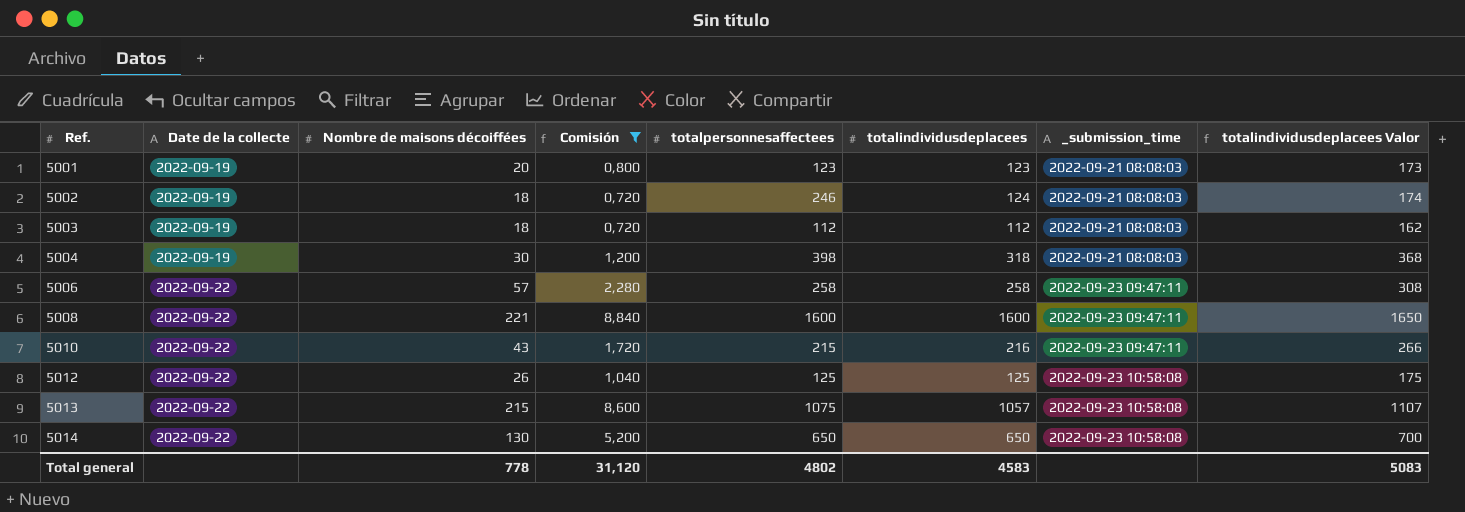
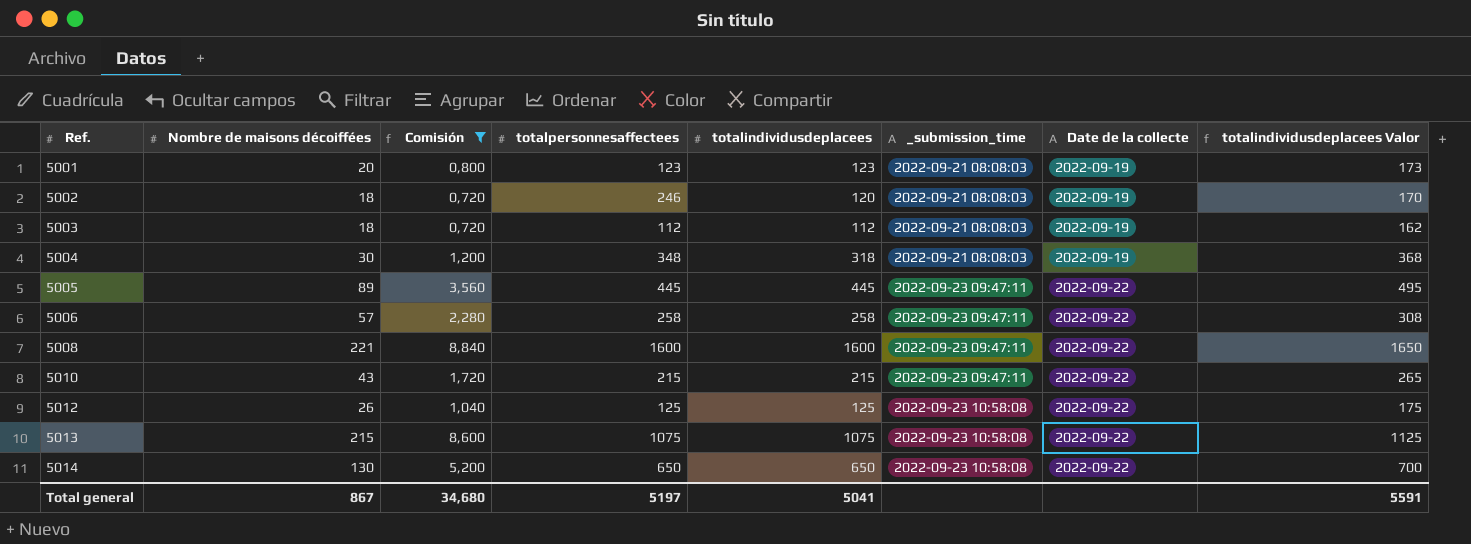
column Date de la collecte | position: 2 -> 7
5002 | totalindividusdeplacees: 124 -> 120
5002 | totalindividusdeplacees Valor: 174 -> 170
5004 | totalpersonnesaffectees: 398 -> 348
row 5005: none -> 89 | 3,560 | 445 | 445 | 2022-09-23 09:47:11 | 2022-09-22 | 495
5010 | totalindividusdeplacees: 216 -> 215
5010 | totalindividusdeplacees Valor: 266 -> 265
5013 | totalindividusdeplacees: 1057 -> 1075
5013 | totalindividusdeplacees Valor: 1107 -> 1125
Total general | Nombre de maisons décoiffées: 778 -> 867
Total general | Comisión: 31,120 -> 34,680
Total general | totalpersonnesaffectees: 4802 -> 5197
Total general | totalindividusdeplacees: 4583 -> 5041
Total general | totalindividusdeplacees Valor: 5083 -> 5591

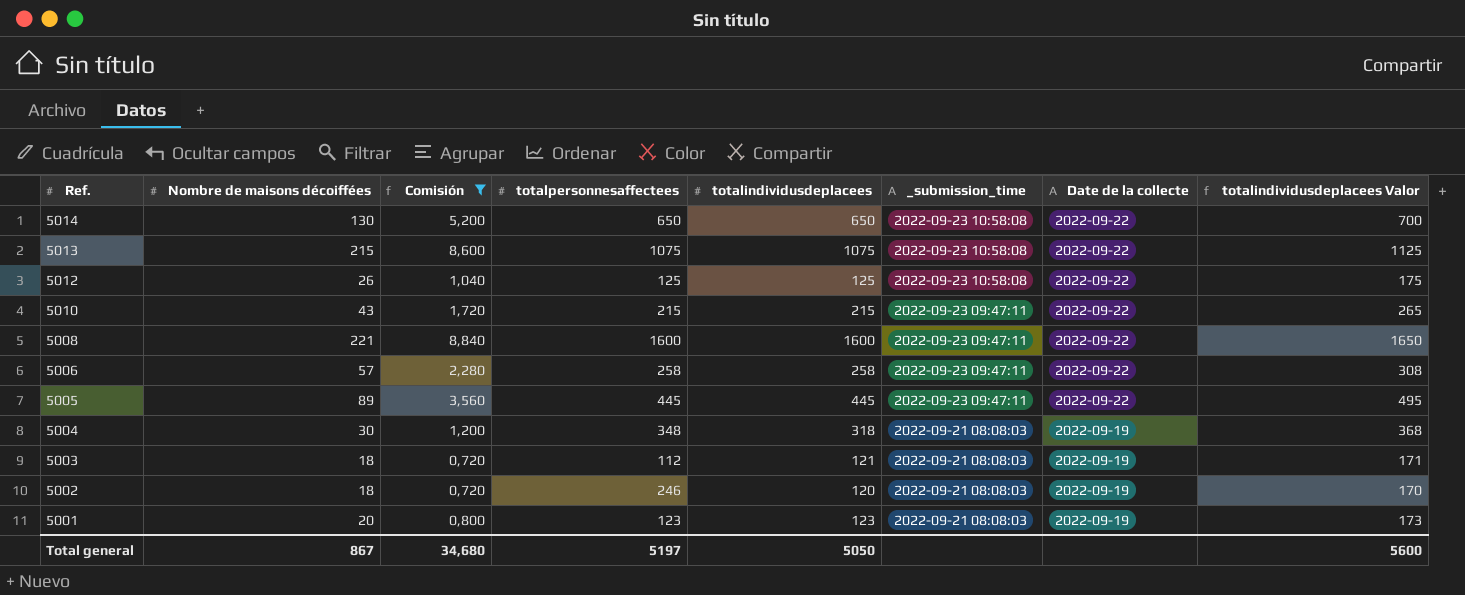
row order: Ref. ascending -> Ref. descending
5003 | totalindividusdeplacees: 112 -> 121
5003 | totalindividusdeplacees Valor: 162 -> 171
Total general | totalindividusdeplacees: 5041 -> 5050
Total general | totalindividusdeplacees Valor: 5591 -> 5600

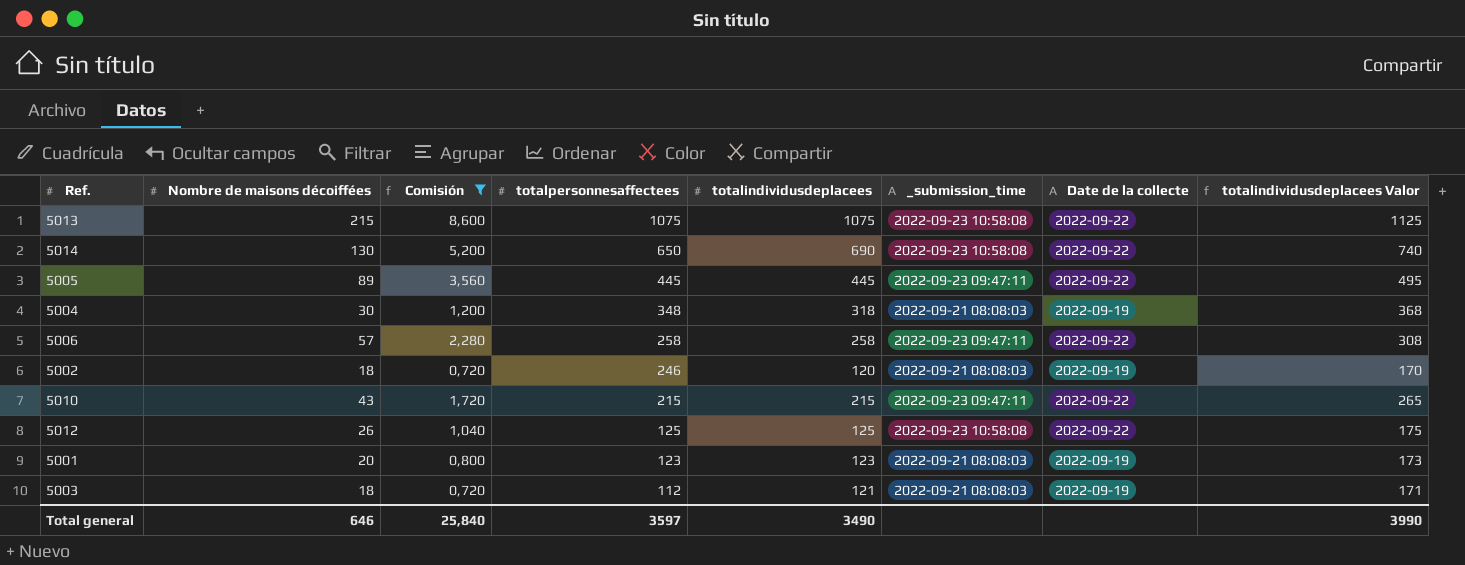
row order: Ref. descending -> totalpersonnesaffectees descending
row 5008: 221 | 8,840 | 1600 | 1600 | 2022-09-23 09:47:11 | 2022-09-22 | 1650 -> none
5014 | totalindividusdeplacees: 650 -> 690
5014 | totalindividusdeplacees Valor: 700 -> 740
Total general | Nombre de maisons décoiffées: 867 -> 646
Total general | Comisión: 34,680 -> 25,840
Total general | totalpersonnesaffectees: 5197 -> 3597
Total general | totalindividusdeplacees: 5050 -> 3490
Total general | totalindividusdeplacees Valor: 5600 -> 3990

